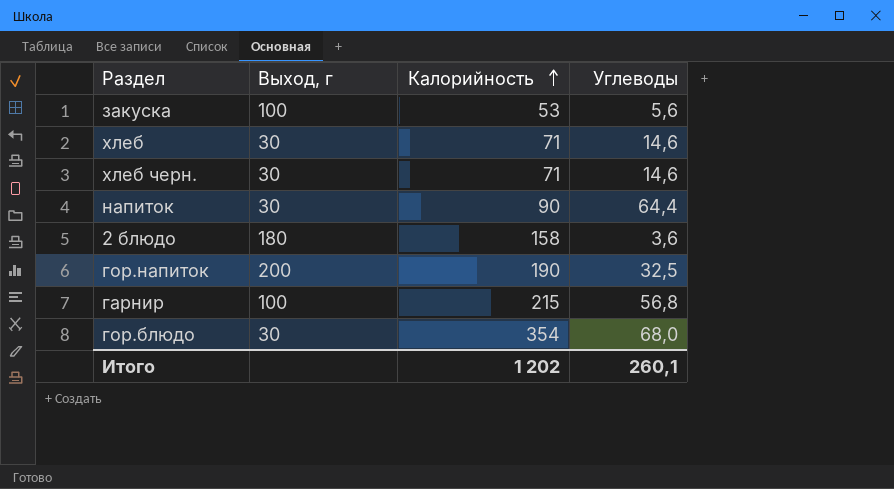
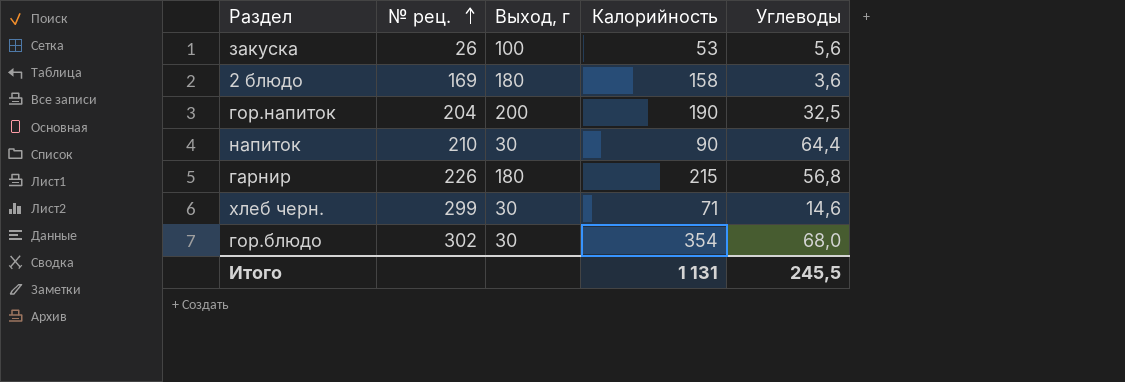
row order: Калорийность ascending -> № рец. ascending
column № рец. | position: none -> 2
row хлеб: 30 | 71 | 14,6 -> none
гарнир | Выход, г: 100 -> 180
Итого | Калорийность: 1 202 -> 1 131
Итого | Углеводы: 260,1 -> 245,5

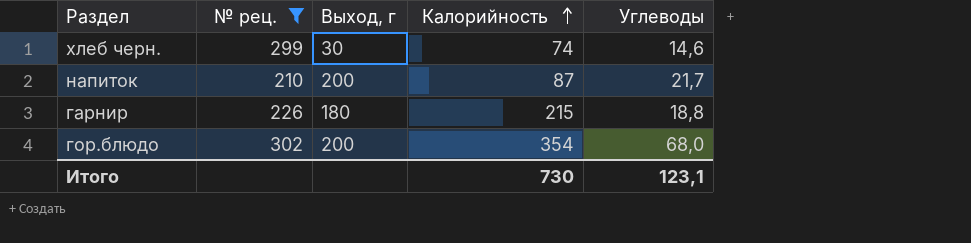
filter: none -> № рец. >= 210
row order: № рец. ascending -> Калорийность ascending
хлеб черн. | Калорийность: 71 -> 74
напиток | Выход, г: 30 -> 200
напиток | Калорийность: 90 -> 87
напиток | Углеводы: 64,4 -> 21,7
гарнир | Углеводы: 56,8 -> 18,8
гор.блюдо | Выход, г: 30 -> 200
Итого | Калорийность: 1 131 -> 730
Итого | Углеводы: 245,5 -> 123,1

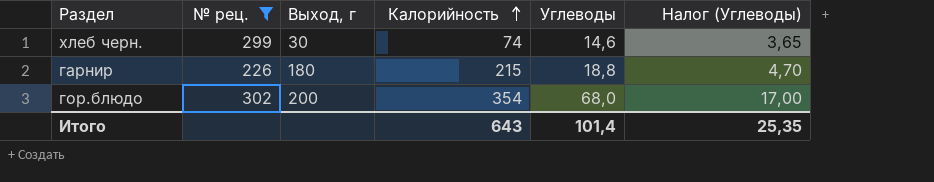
column Налог (Углеводы) | formula: none -> [Углеводы] * 0,25
row напиток: 210 | 200 | 87 | 21,7 -> none
Итого | Калорийность: 730 -> 643
Итого | Углеводы: 123,1 -> 101,4

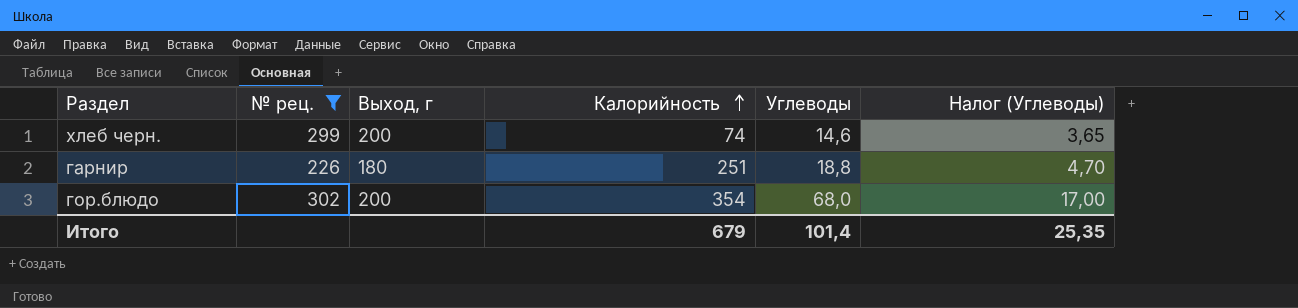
хлеб черн. | Выход, г: 30 -> 200
гарнир | Калорийность: 215 -> 251
Итого | Калорийность: 643 -> 679

